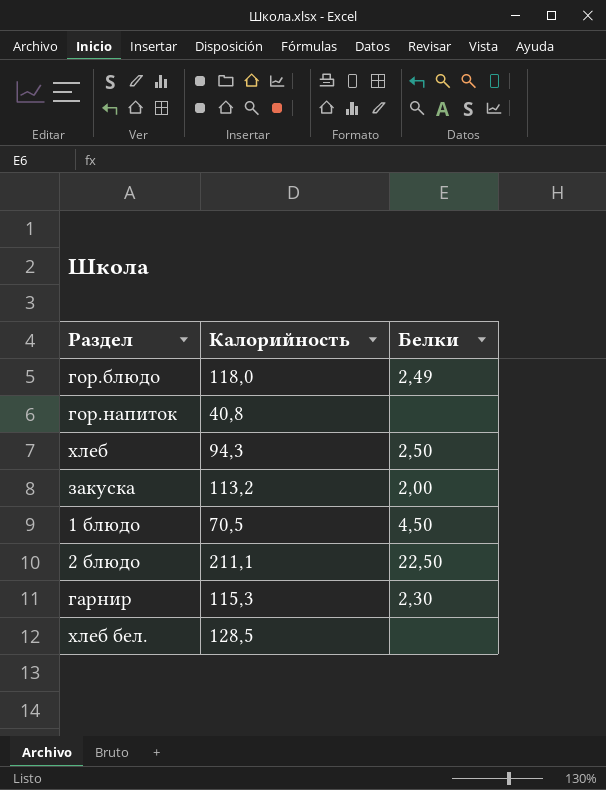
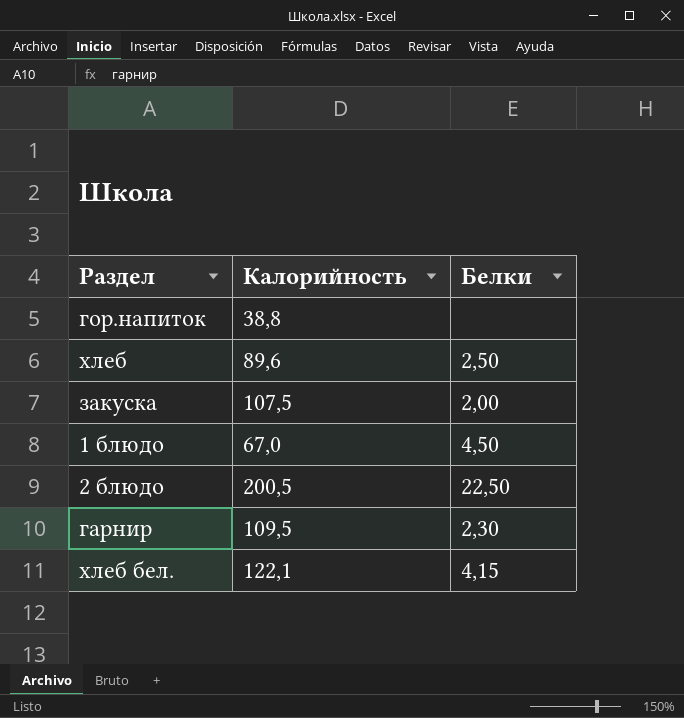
row гор.блюдо: 118,0 | 2,49 -> none
гор.напиток | Калорийность: 40,8 -> 38,8
хлеб | Калорийность: 94,3 -> 89,6
закуска | Калорийность: 113,2 -> 107,5
1 блюдо | Калорийность: 70,5 -> 67,0
2 блюдо | Калорийность: 211,1 -> 200,5
гарнир | Калорийность: 115,3 -> 109,5
хлеб бел. | Калорийность: 128,5 -> 122,1
хлеб бел. | Белки: none -> 4,15

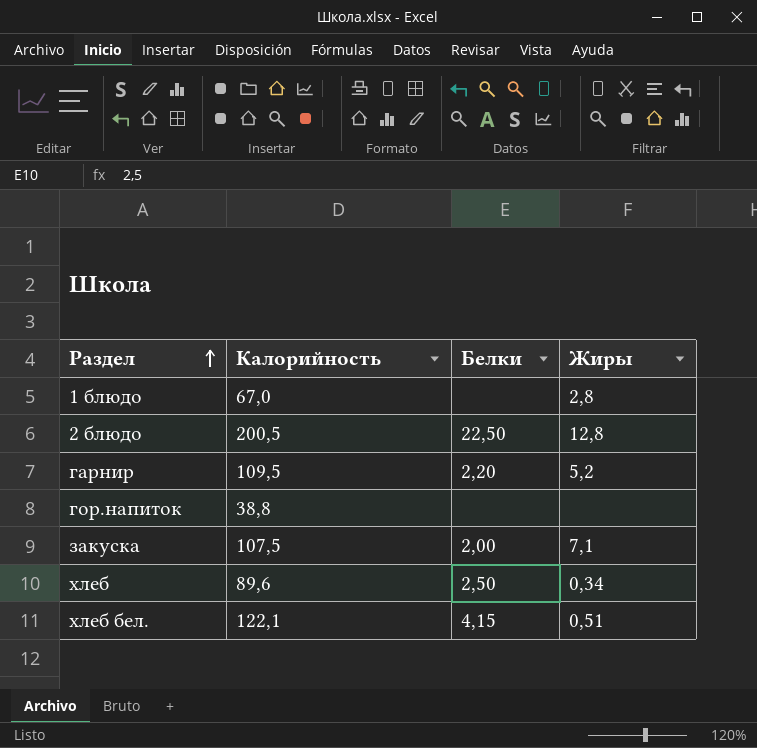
row order: none -> Раздел ascending
column Жиры | position: none -> 4
1 блюдо | Белки: 4,50 -> none
гарнир | Белки: 2,30 -> 2,20

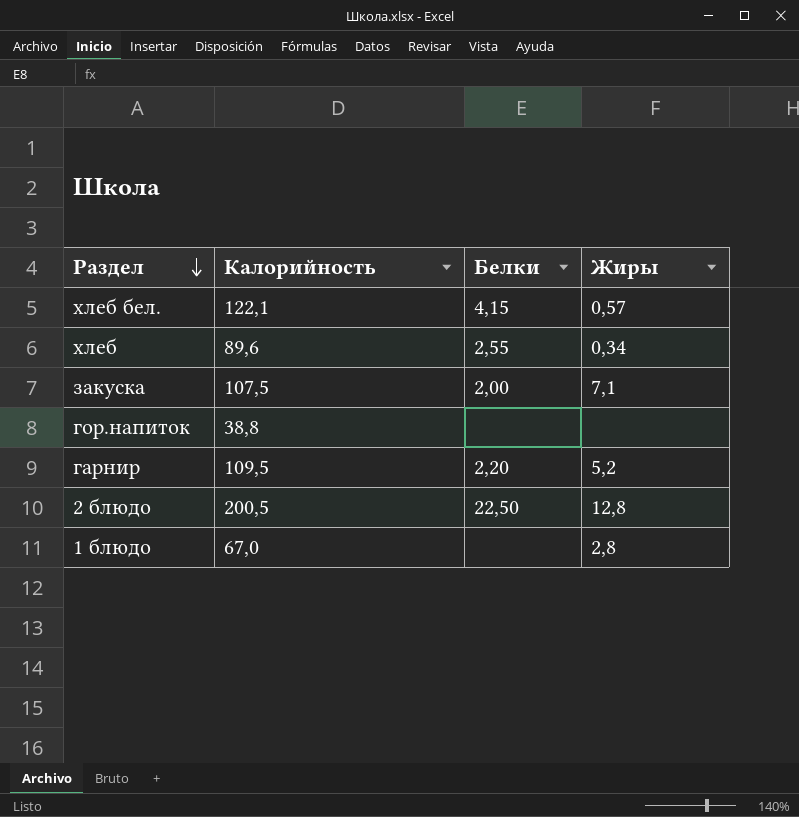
row order: Раздел ascending -> Раздел descending
хлеб бел. | Жиры: 0,51 -> 0,57
хлеб | Белки: 2,50 -> 2,55

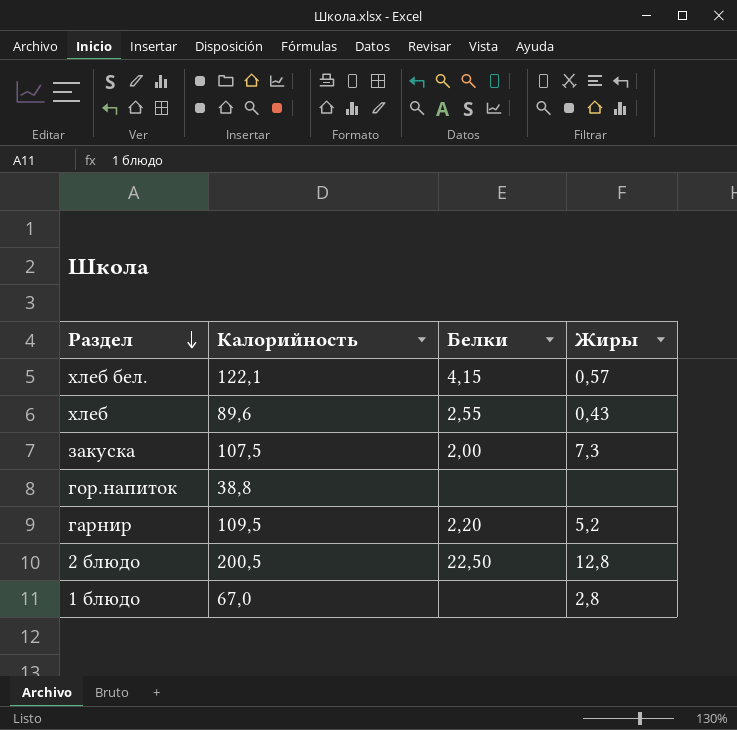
хлеб | Жиры: 0,34 -> 0,43
закуска | Жиры: 7,1 -> 7,3

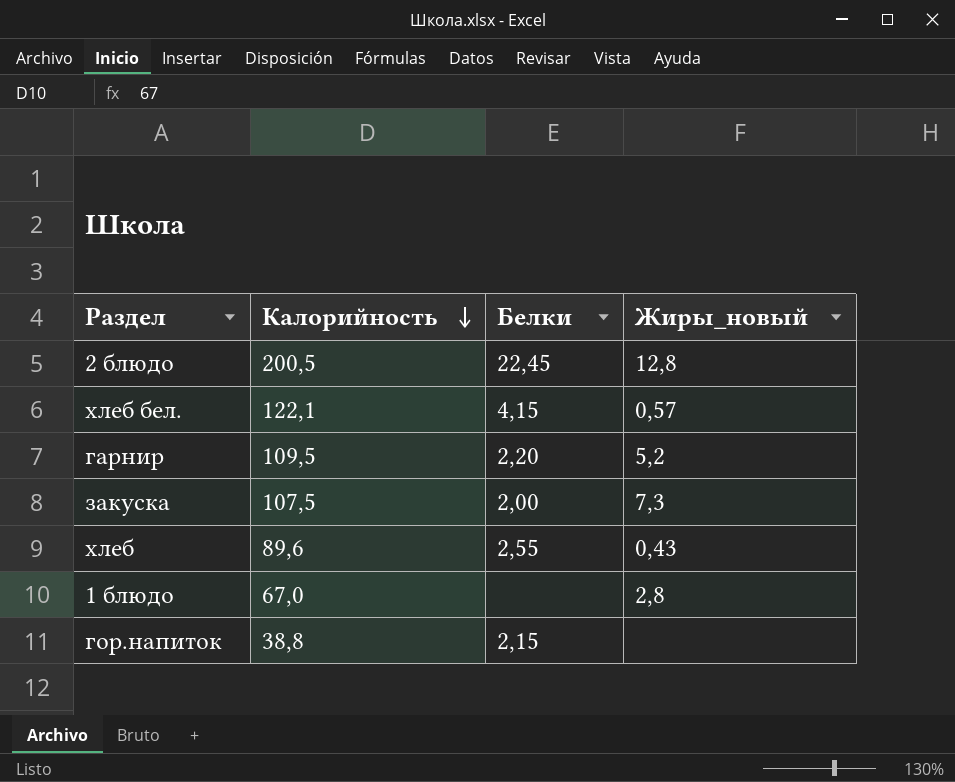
row order: Раздел descending -> Калорийность descending
column name: Жиры -> Жиры_новый
2 блюдо | Белки: 22,50 -> 22,45
гор.напиток | Белки: none -> 2,15

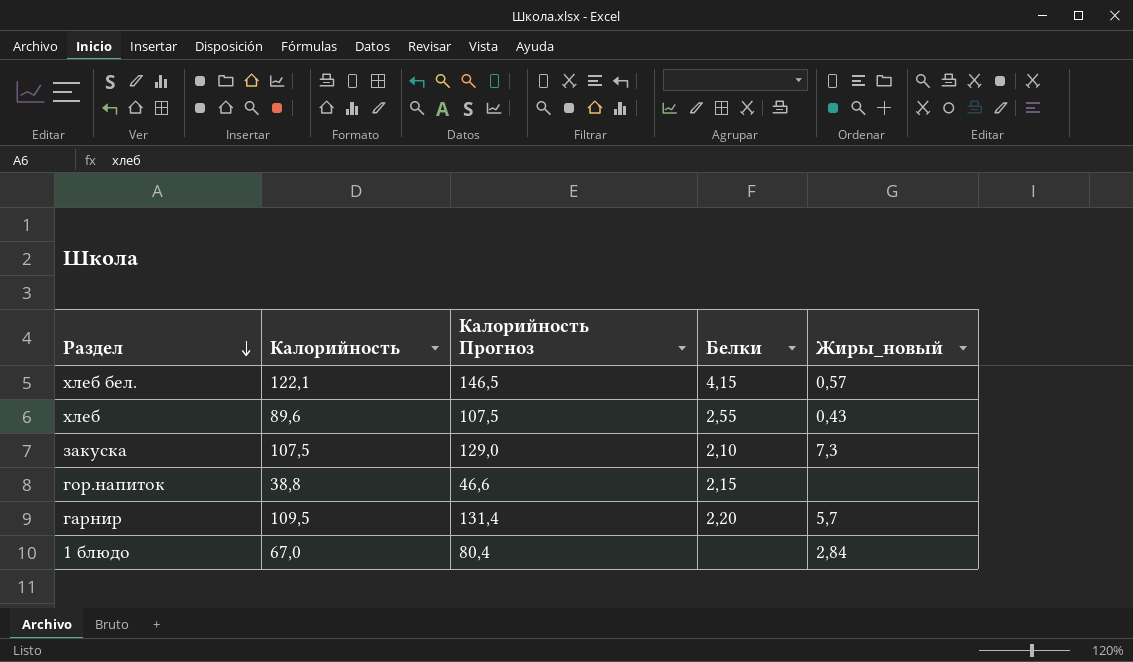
row order: Калорийность descending -> Раздел descending
column Калорийность Прогноз | formula: none -> [Калорийность] * 1,2
row 2 блюдо: 200,5 | 22,45 | 12,8 -> none
закуска | Белки: 2,00 -> 2,10
гарнир | Жиры_новый: 5,2 -> 5,7
1 блюдо | Жиры_новый: 2,8 -> 2,84

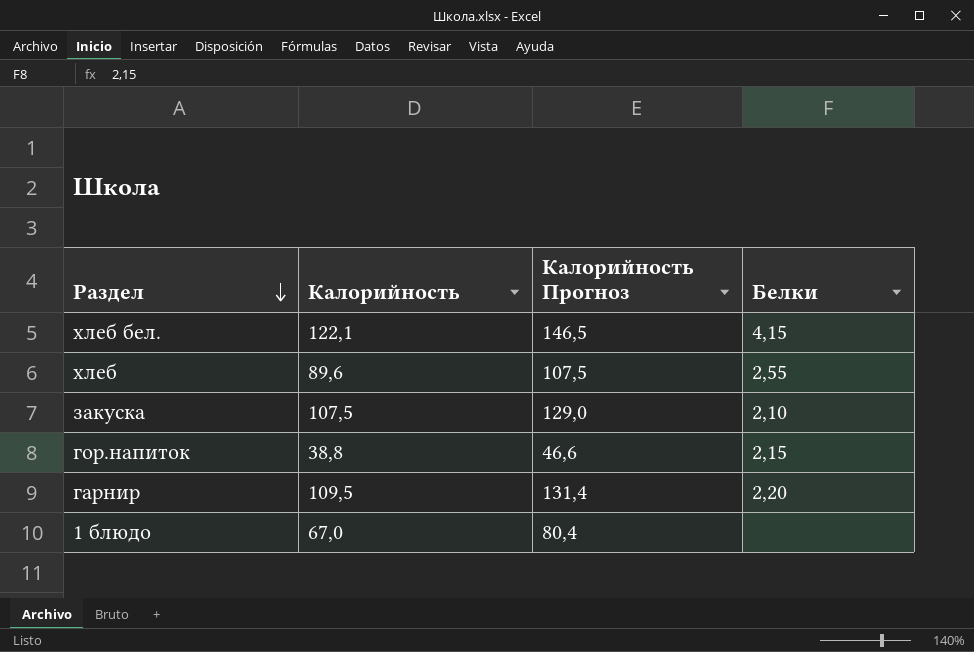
column Жиры_новый | position: 5 -> none

